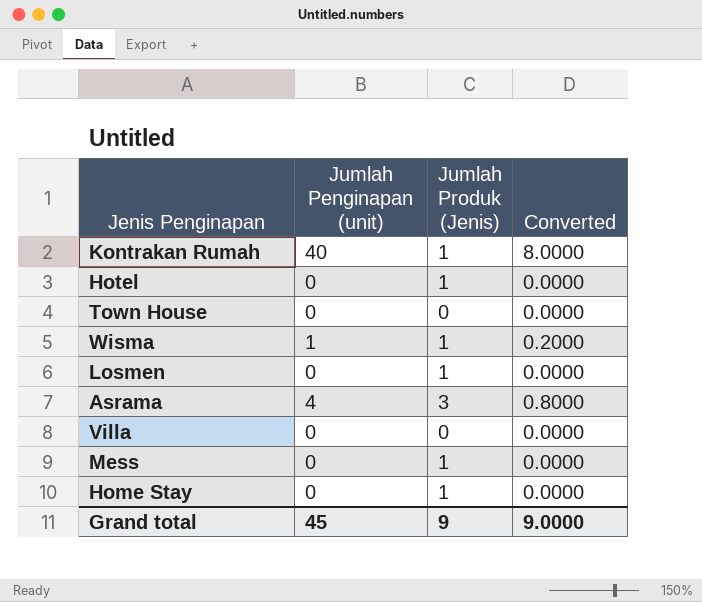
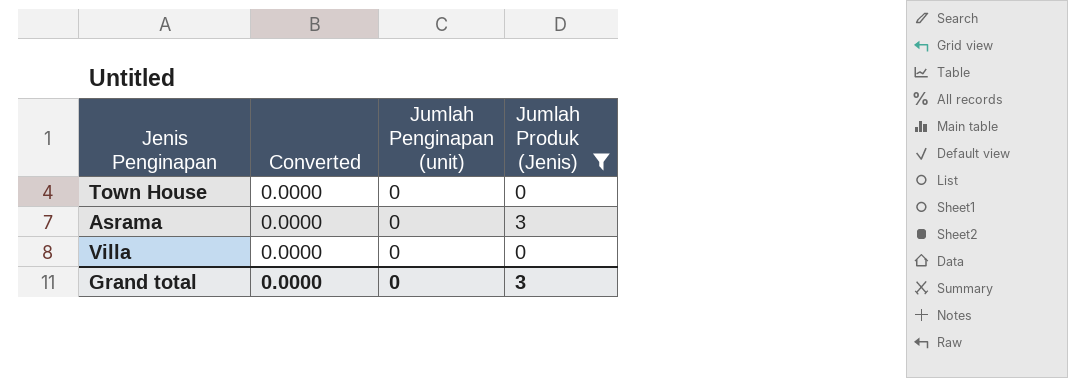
filter: none -> Jumlah Produk (Jenis) != 1
column Converted | position: 4 -> 2
Asrama | Converted: 0.8000 -> 0.0000
Asrama | Jumlah Penginapan (unit): 4 -> 0
Grand total | Converted: 9.0000 -> 0.0000
Grand total | Jumlah Penginapan (unit): 45 -> 0
Grand total | Jumlah Produk (Jenis): 9 -> 3

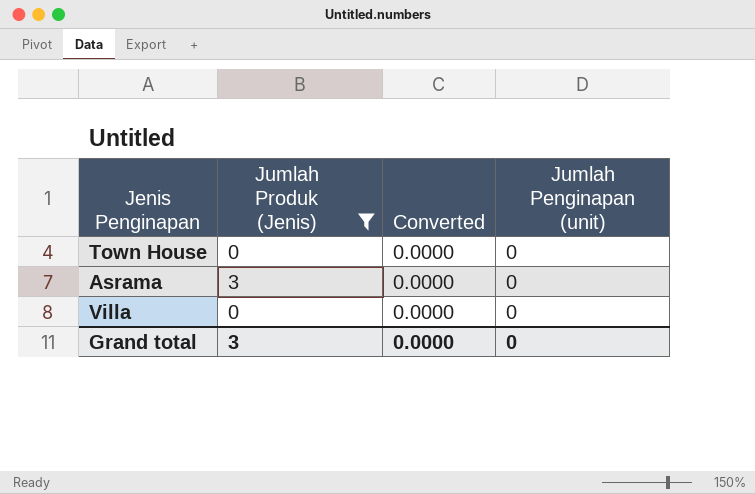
column Jumlah Produk (Jenis) | position: 4 -> 2

